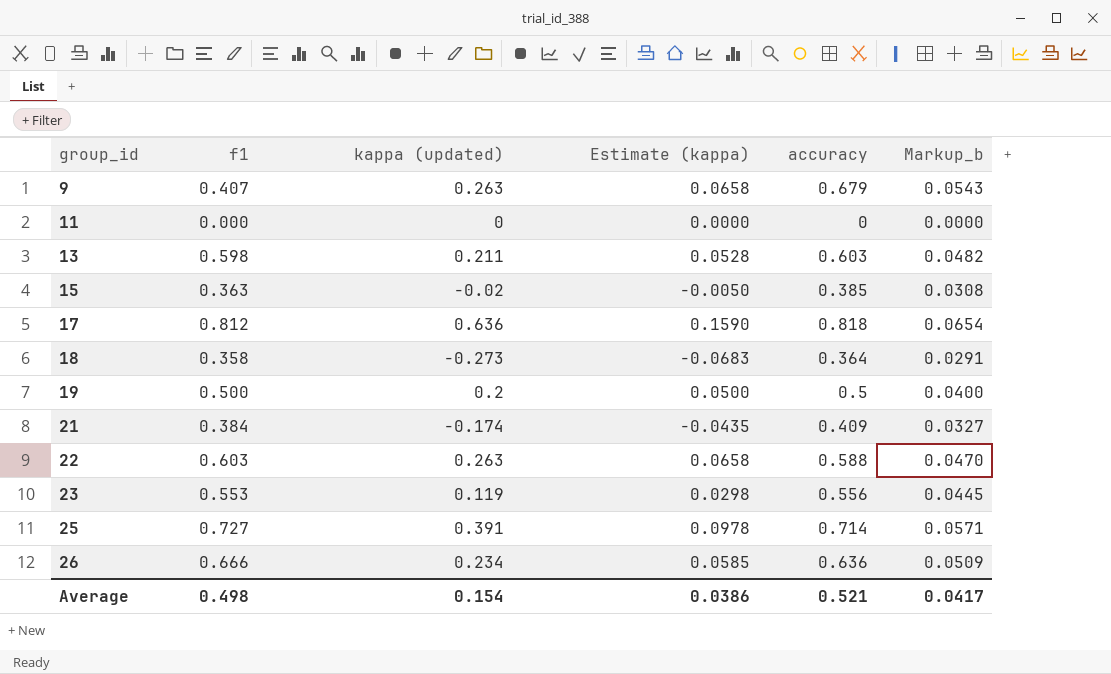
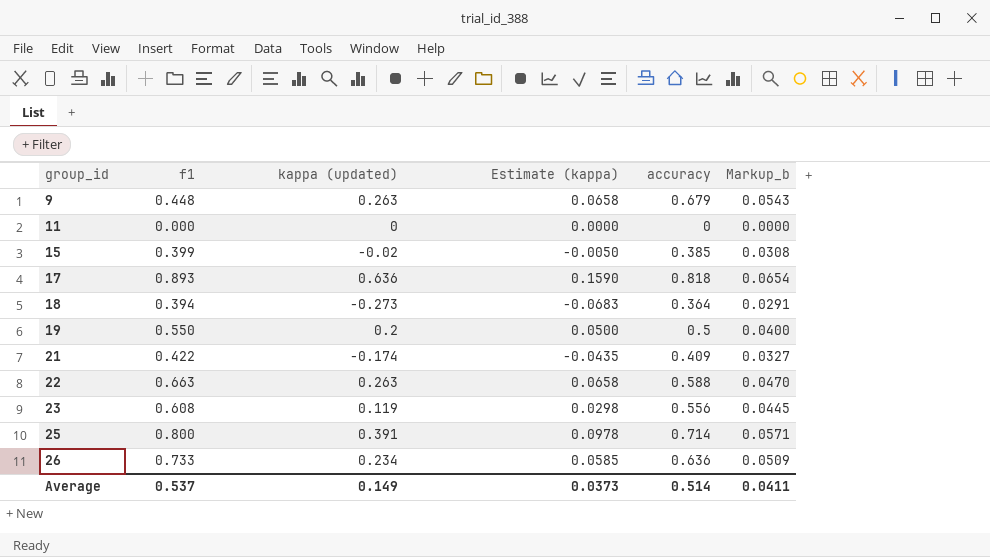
row 13: 0.598 | 0.211 | 0.0528 | 0.603 | 0.0482 -> none
9 | f1: 0.407 -> 0.448
15 | f1: 0.363 -> 0.399
17 | f1: 0.812 -> 0.893
18 | f1: 0.358 -> 0.394
19 | f1: 0.500 -> 0.550
21 | f1: 0.384 -> 0.422
22 | f1: 0.603 -> 0.663
23 | f1: 0.553 -> 0.608
25 | f1: 0.727 -> 0.800
26 | f1: 0.666 -> 0.733
Average | f1: 0.498 -> 0.537
Average | kappa (updated): 0.154 -> 0.149
Average | Estimate (kappa): 0.0386 -> 0.0373
Average | accuracy: 0.521 -> 0.514
Average | Markup_b: 0.0417 -> 0.0411

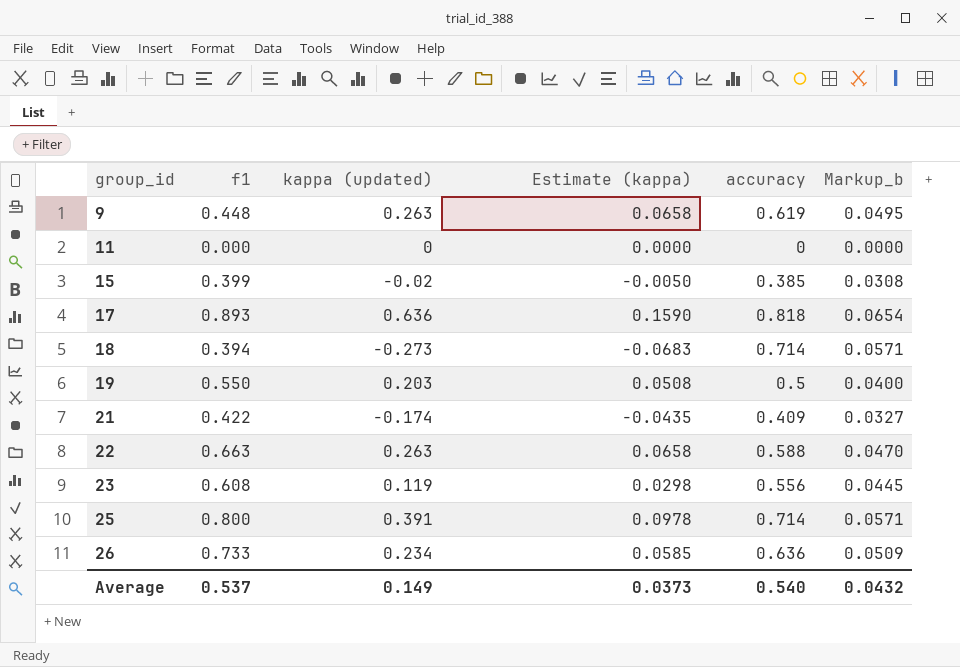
9 | accuracy: 0.679 -> 0.619
9 | Markup_b: 0.0543 -> 0.0495
18 | accuracy: 0.364 -> 0.714
18 | Markup_b: 0.0291 -> 0.0571
19 | kappa (updated): 0.2 -> 0.203
19 | Estimate (kappa): 0.0500 -> 0.0508
Average | accuracy: 0.514 -> 0.540
Average | Markup_b: 0.0411 -> 0.0432

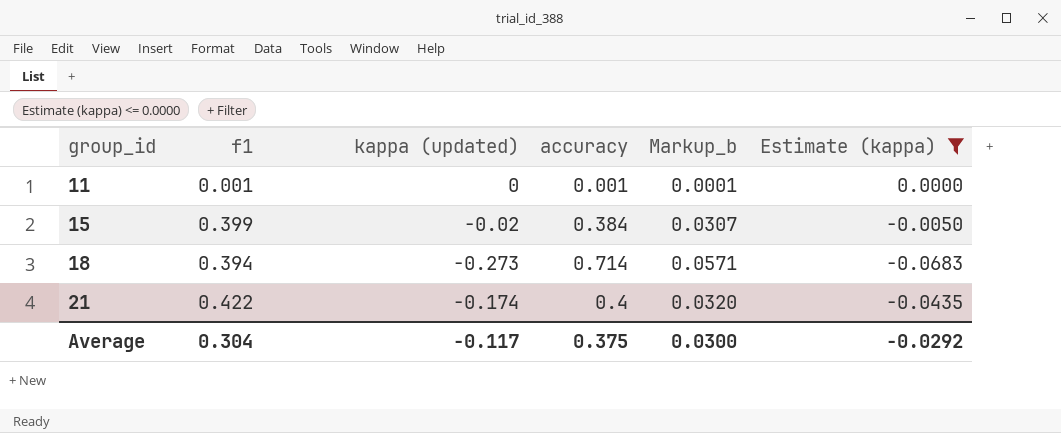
filter: none -> Estimate (kappa) <= 0.0000
column Estimate (kappa) | position: 4 -> 6
11 | f1: 0.000 -> 0.001
11 | accuracy: 0 -> 0.001
11 | Markup_b: 0.0000 -> 0.0001
15 | accuracy: 0.385 -> 0.384
15 | Markup_b: 0.0308 -> 0.0307
21 | accuracy: 0.409 -> 0.4
21 | Markup_b: 0.0327 -> 0.0320
Average | f1: 0.537 -> 0.304
Average | kappa (updated): 0.149 -> -0.117
Average | accuracy: 0.540 -> 0.375
Average | Markup_b: 0.0432 -> 0.0300
Average | Estimate (kappa): 0.0373 -> -0.0292

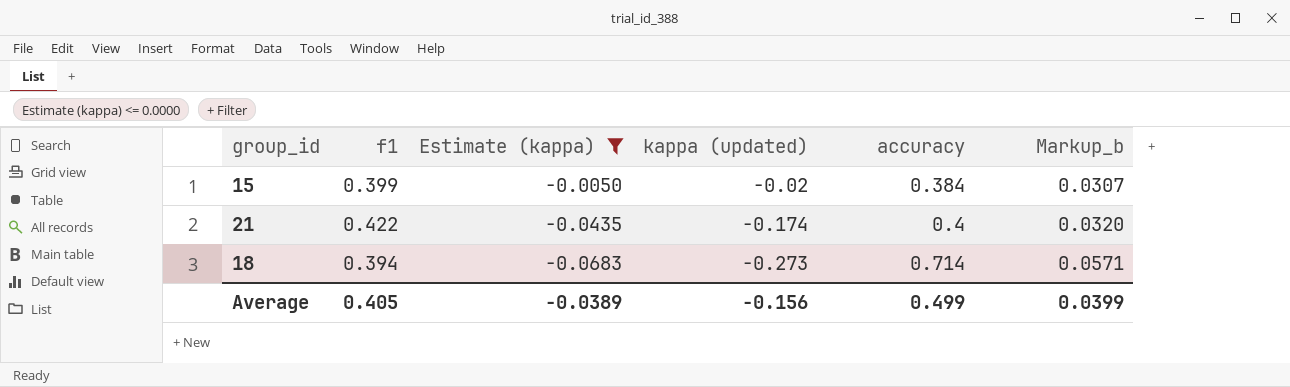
row order: group_id ascending -> Estimate (kappa) descending
column Estimate (kappa) | position: 6 -> 3
row 11: 0.001 | 0 | 0.001 | 0.0001 | 0.0000 -> none
Average | f1: 0.304 -> 0.405
Average | Estimate (kappa): -0.0292 -> -0.0389
Average | kappa (updated): -0.117 -> -0.156
Average | accuracy: 0.375 -> 0.499
Average | Markup_b: 0.0300 -> 0.0399

